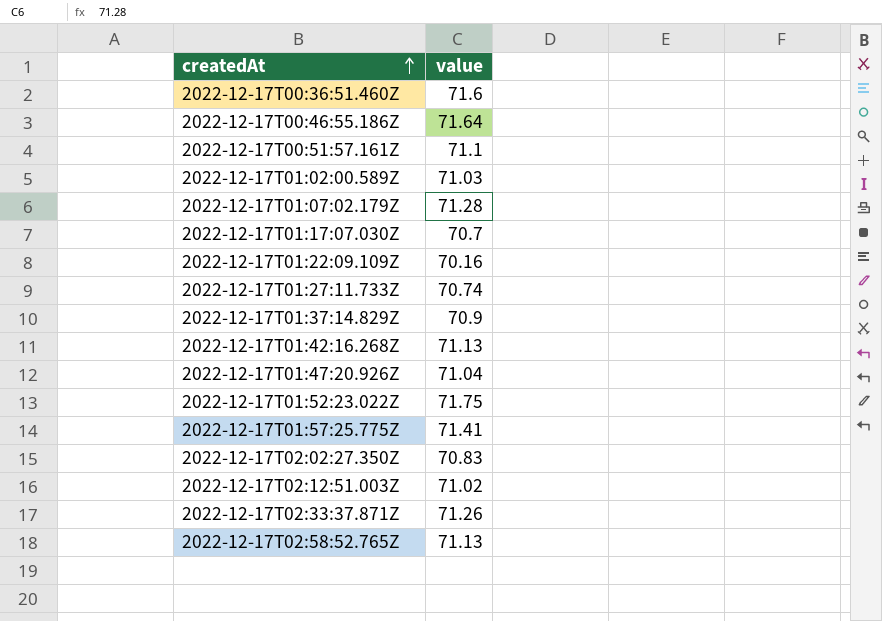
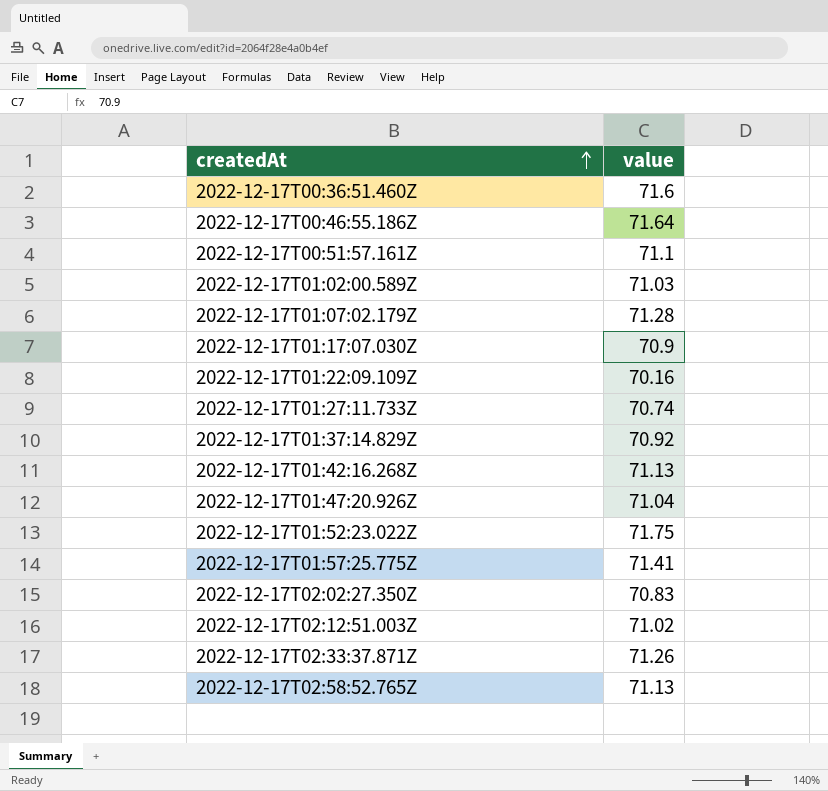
2022-12-17T01:17:07.030Z | value: 70.7 -> 70.9
2022-12-17T01:37:14.829Z | value: 70.9 -> 70.92

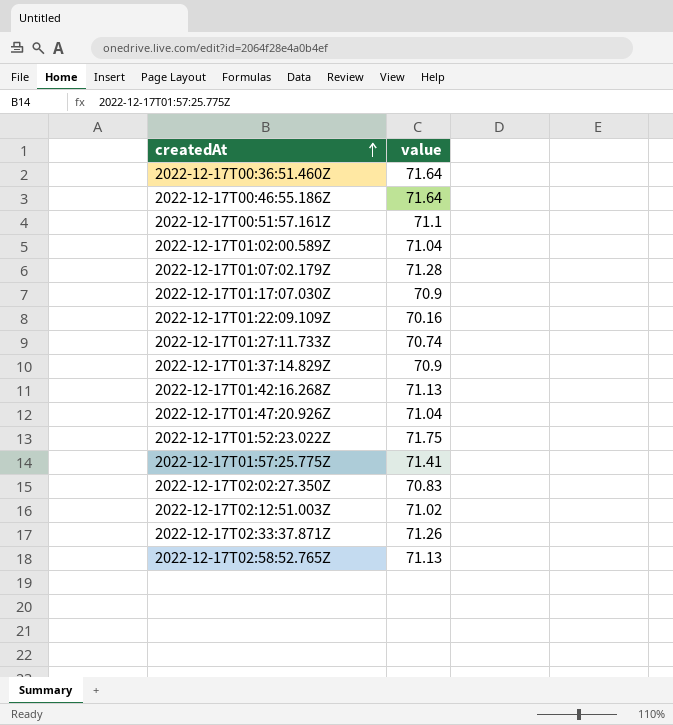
2022-12-17T00:36:51.460Z | value: 71.6 -> 71.64
2022-12-17T01:02:00.589Z | value: 71.03 -> 71.04
2022-12-17T01:37:14.829Z | value: 70.92 -> 70.9

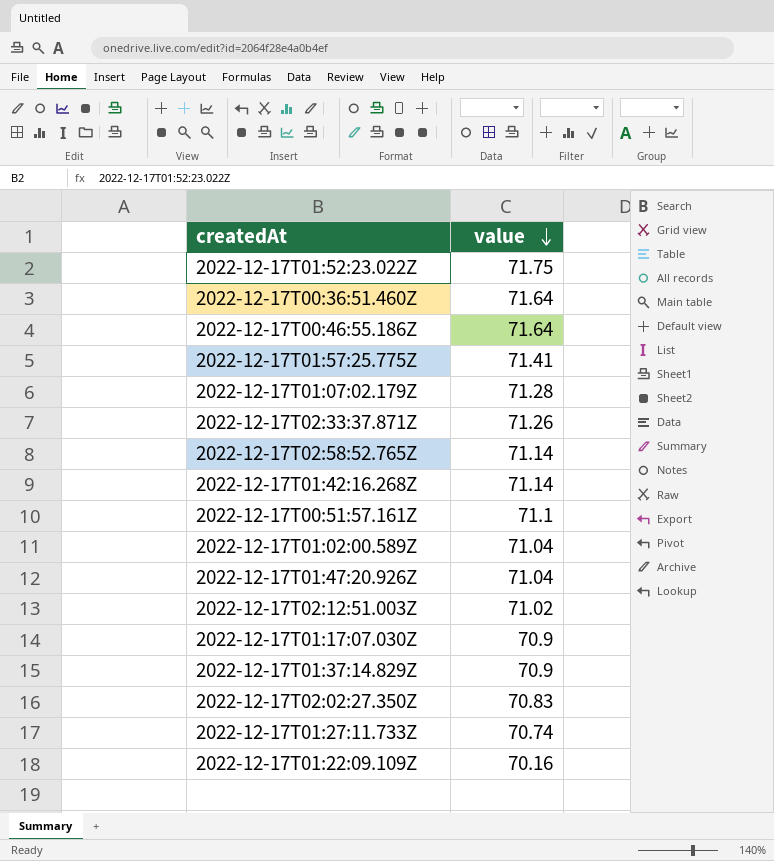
row order: createdAt ascending -> value descending
2022-12-17T02:58:52.765Z | value: 71.13 -> 71.14
2022-12-17T01:42:16.268Z | value: 71.13 -> 71.14

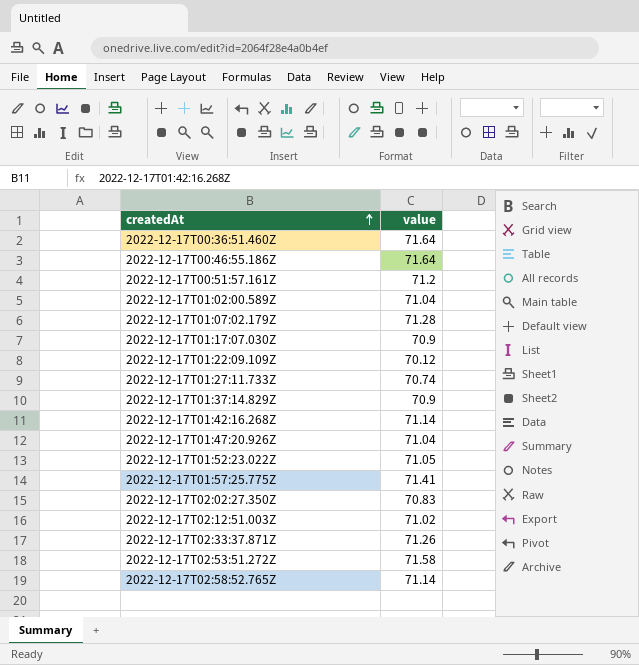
row order: value descending -> createdAt ascending
2022-12-17T00:51:57.161Z | value: 71.1 -> 71.2
2022-12-17T01:22:09.109Z | value: 70.16 -> 70.12
2022-12-17T01:52:23.022Z | value: 71.75 -> 71.05
row 2022-12-17T02:53:51.272Z: none -> 71.58

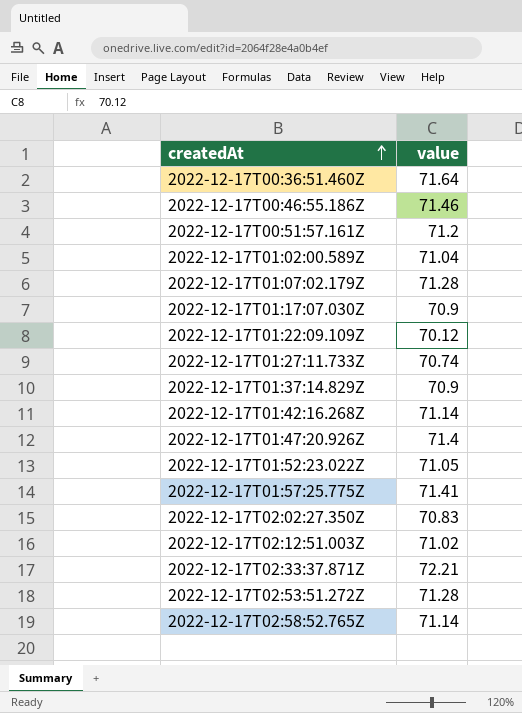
2022-12-17T00:46:55.186Z | value: 71.64 -> 71.46
2022-12-17T01:47:20.926Z | value: 71.04 -> 71.4
2022-12-17T02:33:37.871Z | value: 71.26 -> 72.21
2022-12-17T02:53:51.272Z | value: 71.58 -> 71.28

